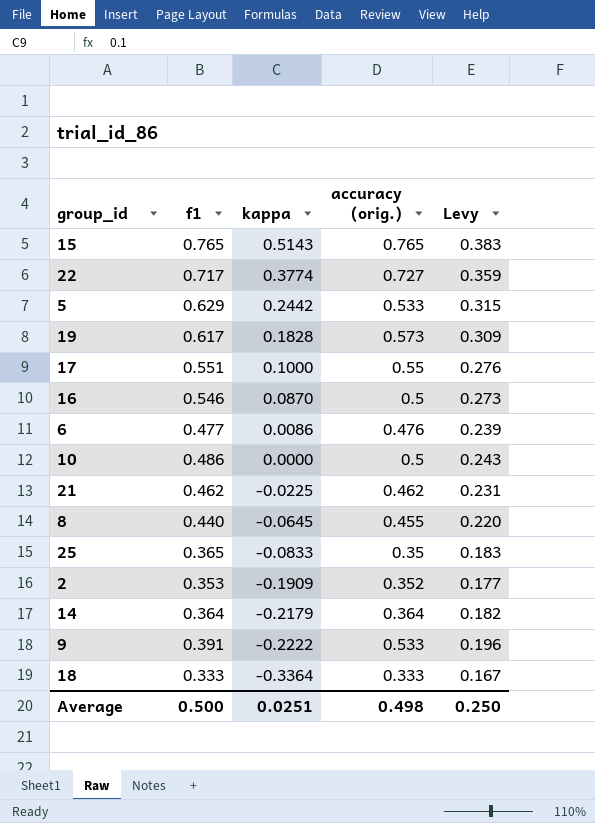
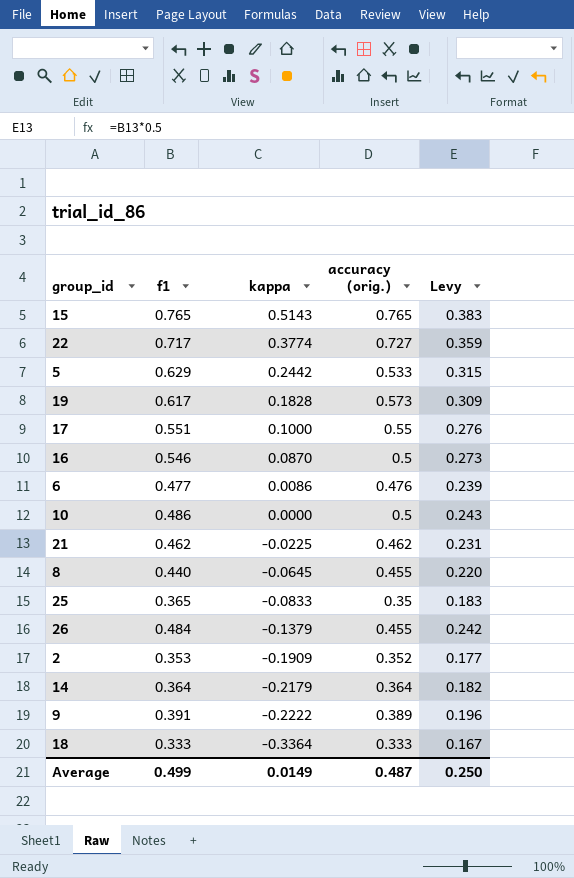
row 26: none -> 0.484 | -0.1379 | 0.455 | 0.242
9 | accuracy (orig.): 0.533 -> 0.389
Average | f1: 0.500 -> 0.499
Average | kappa: 0.0251 -> 0.0149
Average | accuracy (orig.): 0.498 -> 0.487

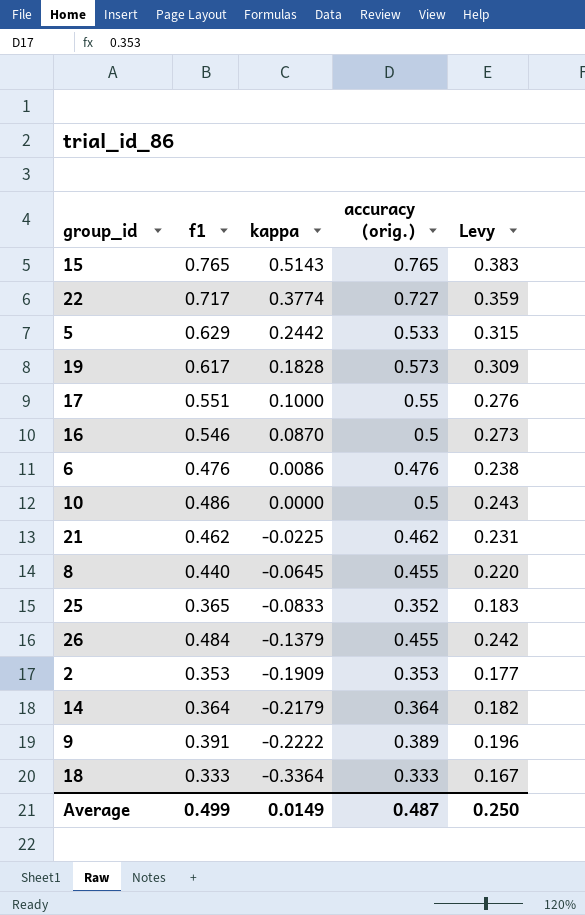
6 | f1: 0.477 -> 0.476
6 | Levy: 0.239 -> 0.238
25 | accuracy (orig.): 0.35 -> 0.352
2 | accuracy (orig.): 0.352 -> 0.353

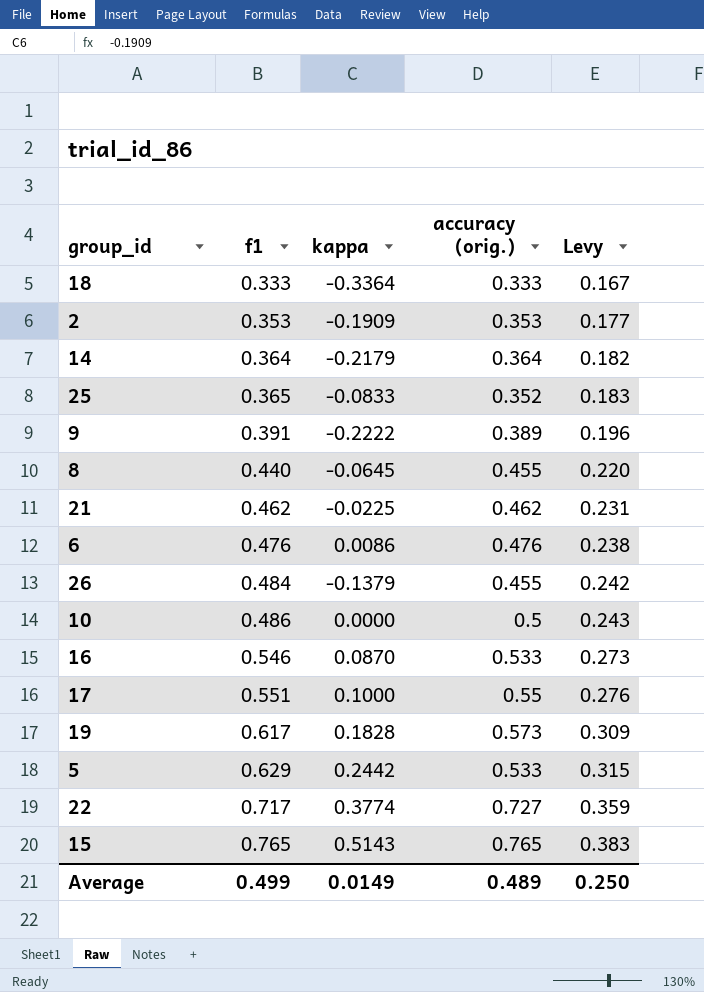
row order: kappa descending -> f1 ascending
16 | accuracy (orig.): 0.5 -> 0.533
Average | accuracy (orig.): 0.487 -> 0.489

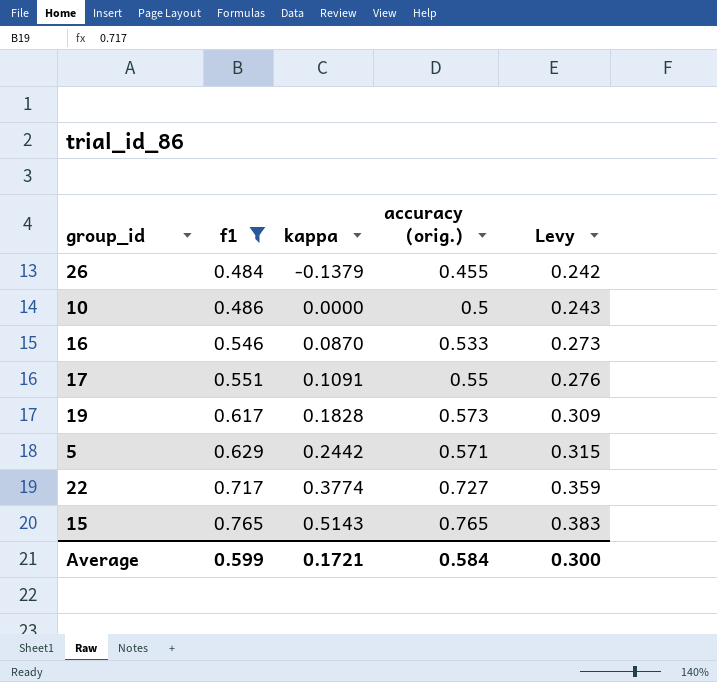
filter: none -> f1 >= 0.484
17 | kappa: 0.1000 -> 0.1091
5 | accuracy (orig.): 0.533 -> 0.571
Average | f1: 0.499 -> 0.599
Average | kappa: 0.0149 -> 0.1721
Average | accuracy (orig.): 0.489 -> 0.584
Average | Levy: 0.250 -> 0.300

